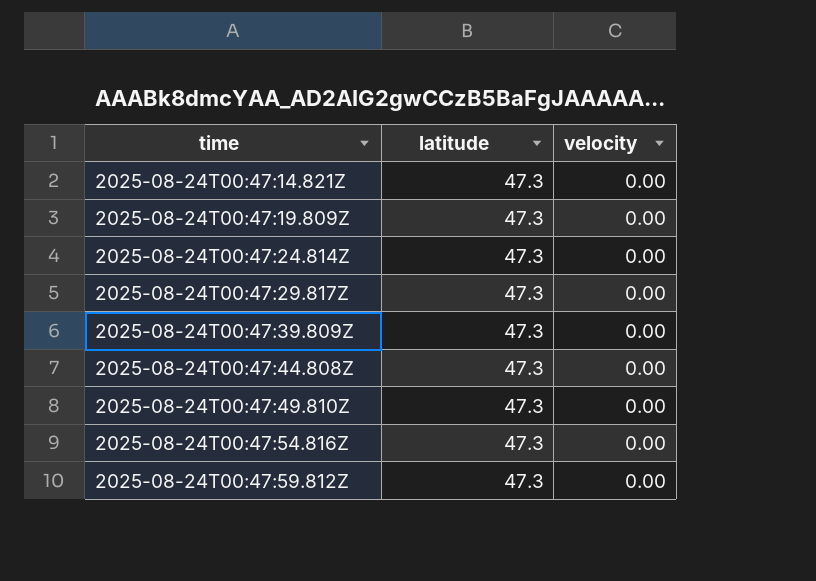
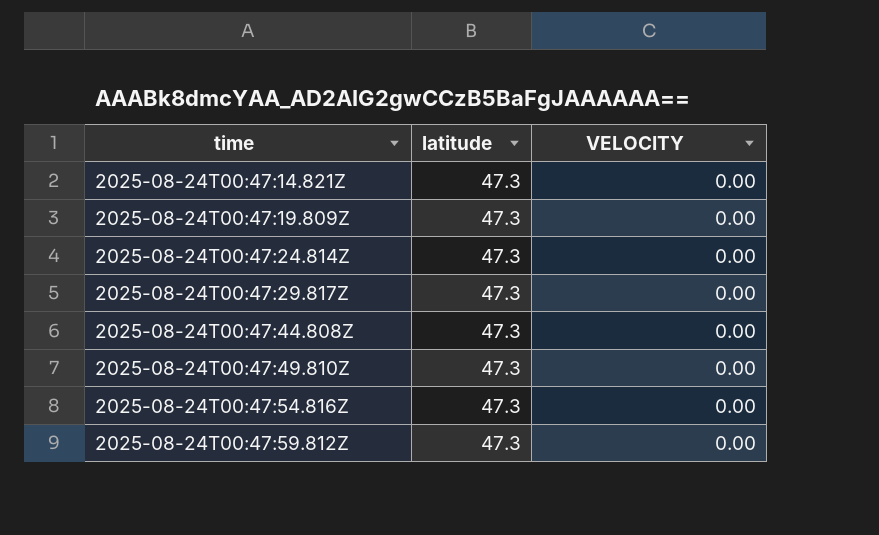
column name: velocity -> VELOCITY
row 2025-08-24T00:47:39.809Z: 47.3 | 0.00 -> none

